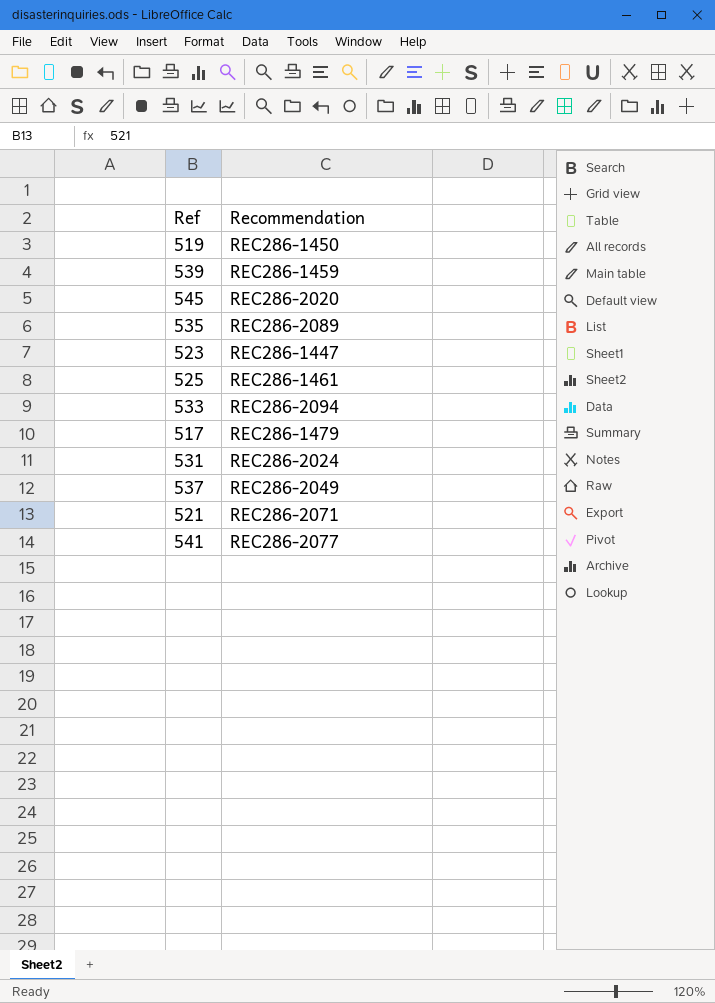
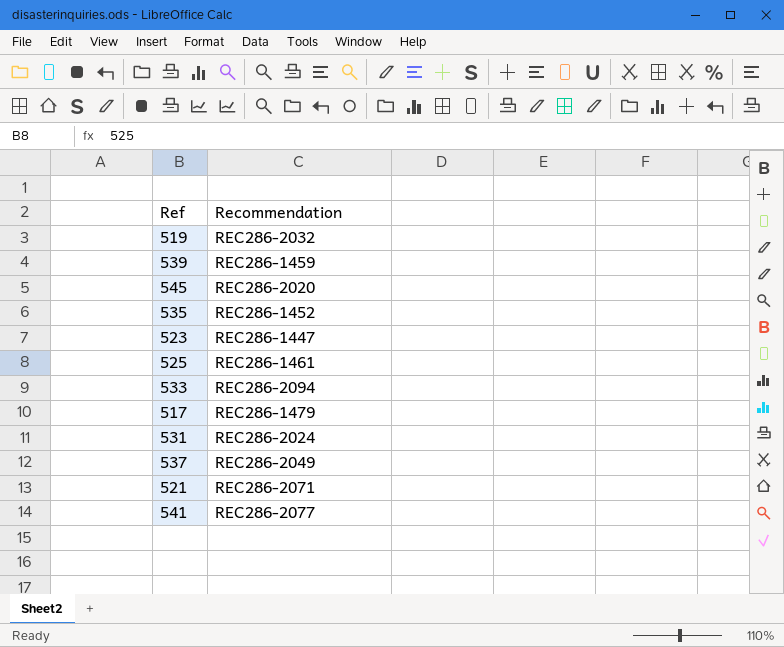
519 | Recommendation: REC286-1450 -> REC286-2032
535 | Recommendation: REC286-2089 -> REC286-1452

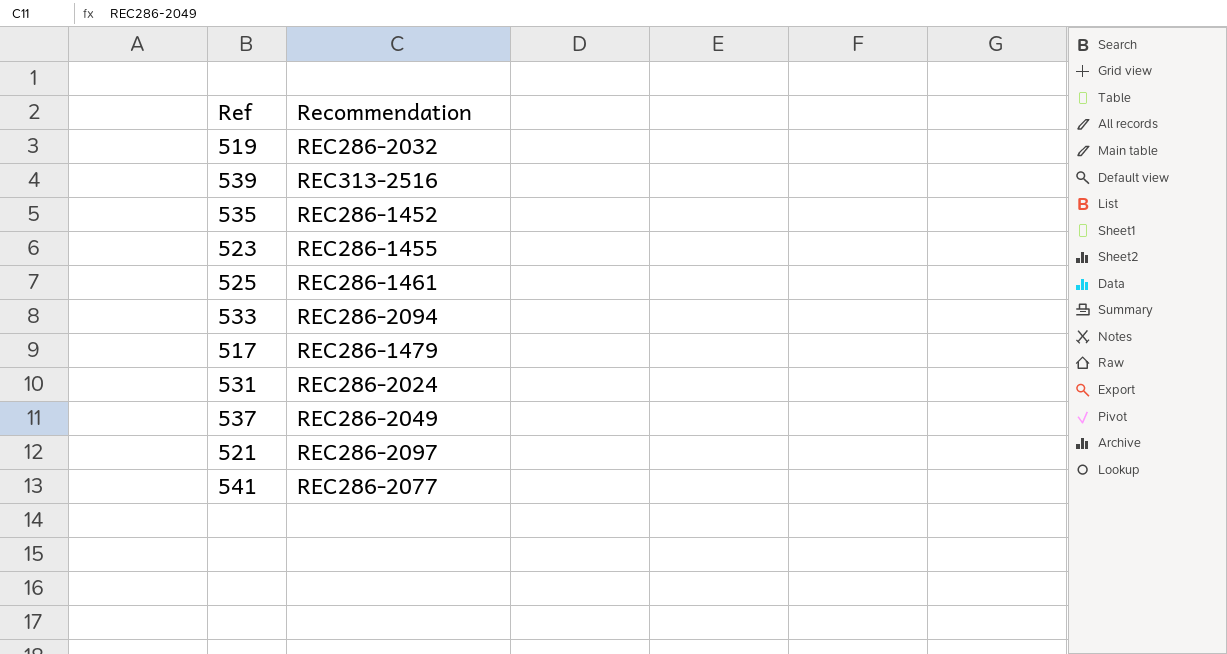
row 545: REC286-2020 -> none
539 | Recommendation: REC286-1459 -> REC313-2516
523 | Recommendation: REC286-1447 -> REC286-1455
521 | Recommendation: REC286-2071 -> REC286-2097

